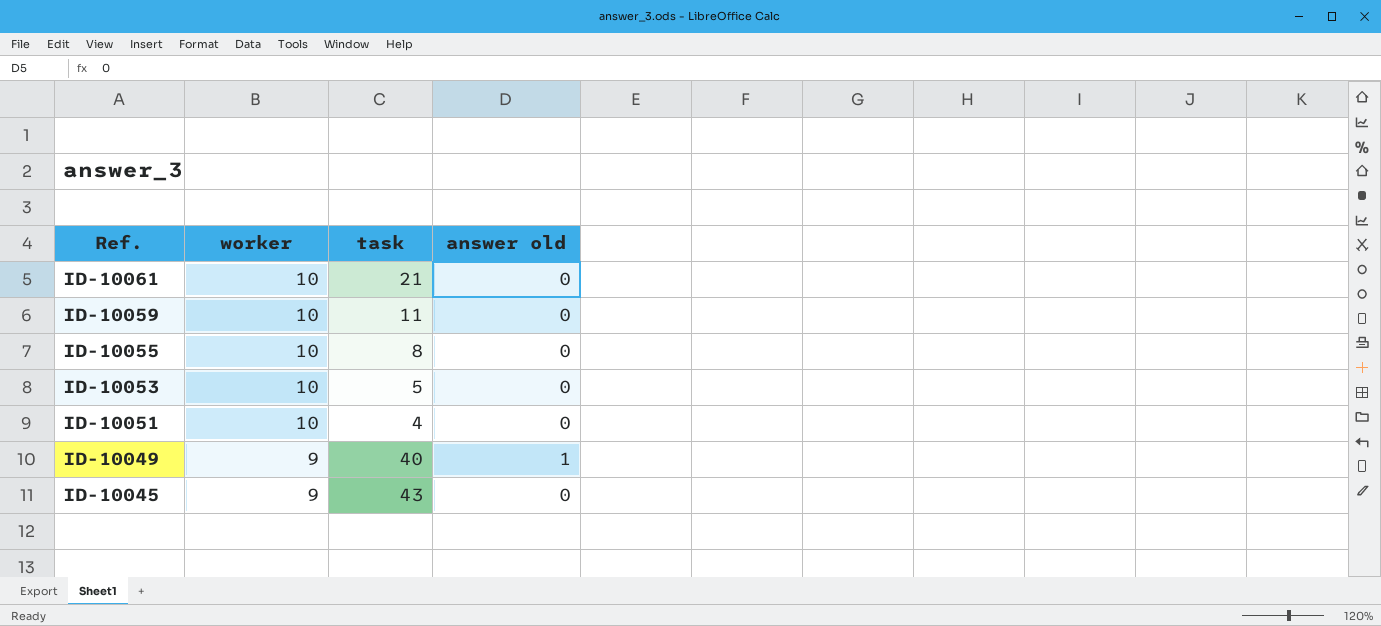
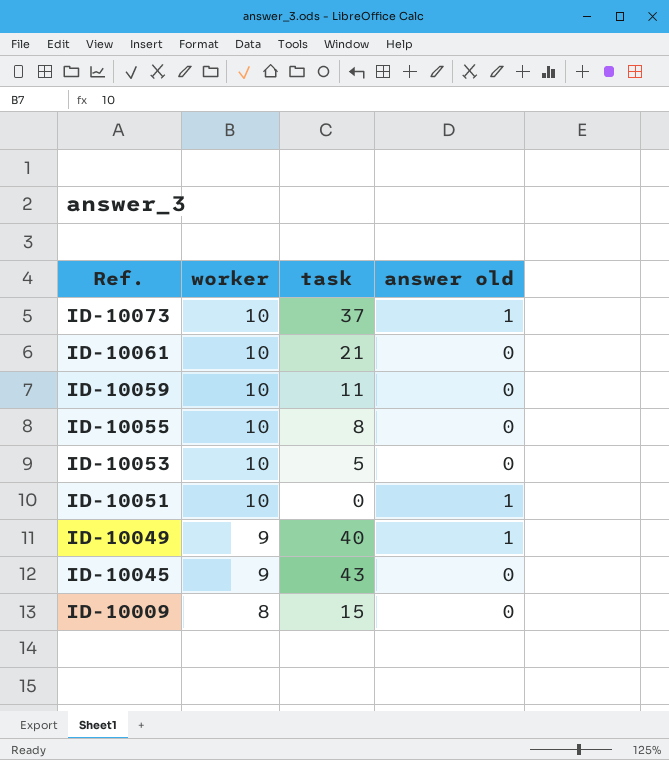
row ID-10073: none -> 10 | 37 | 1
ID-10051 | task: 4 -> 0
ID-10051 | answer old: 0 -> 1
row ID-10009: none -> 8 | 15 | 0

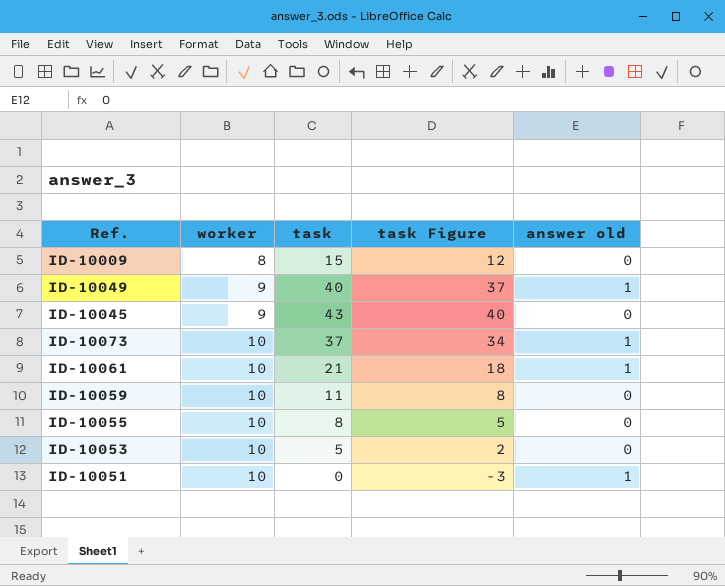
row order: Ref. descending -> worker ascending
column task Figure | formula: none -> [task] - 3
ID-10061 | answer old: 0 -> 1

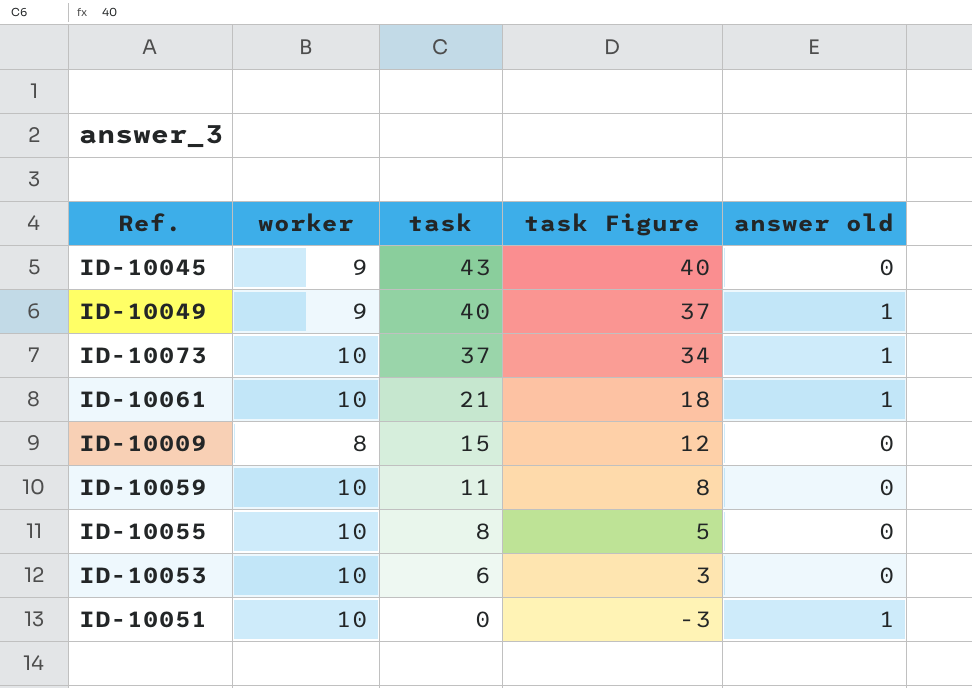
row order: worker ascending -> task descending
ID-10053 | task: 5 -> 6
ID-10053 | task Figure: 2 -> 3

